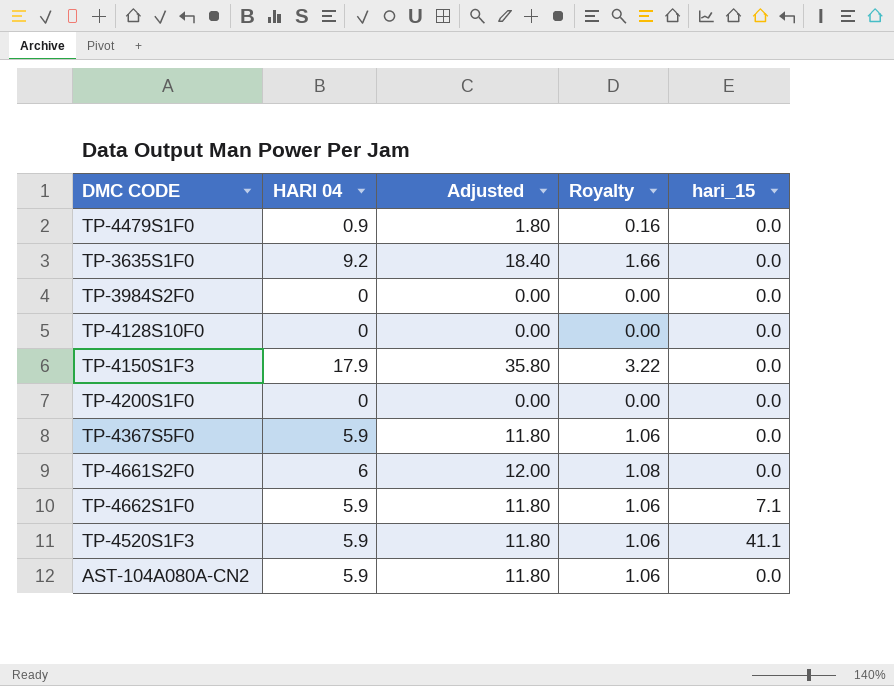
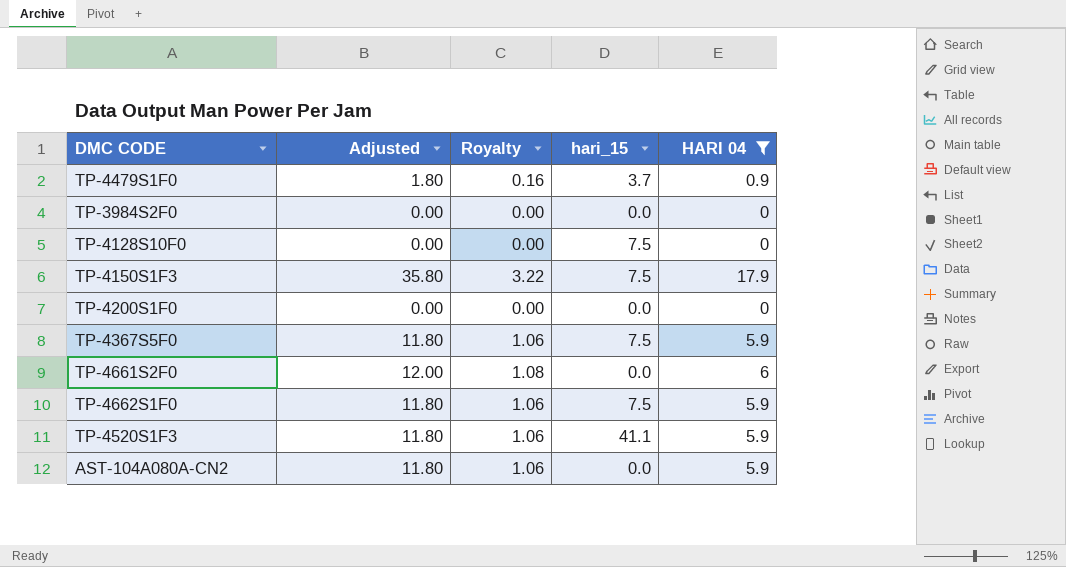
filter: none -> HARI 04 != 9.2
column HARI 04 | position: 2 -> 5
TP-4479S1F0 | hari_15: 0.0 -> 3.7
TP-4128S10F0 | hari_15: 0.0 -> 7.5
TP-4150S1F3 | hari_15: 0.0 -> 7.5
TP-4367S5F0 | hari_15: 0.0 -> 7.5
TP-4662S1F0 | hari_15: 7.1 -> 7.5

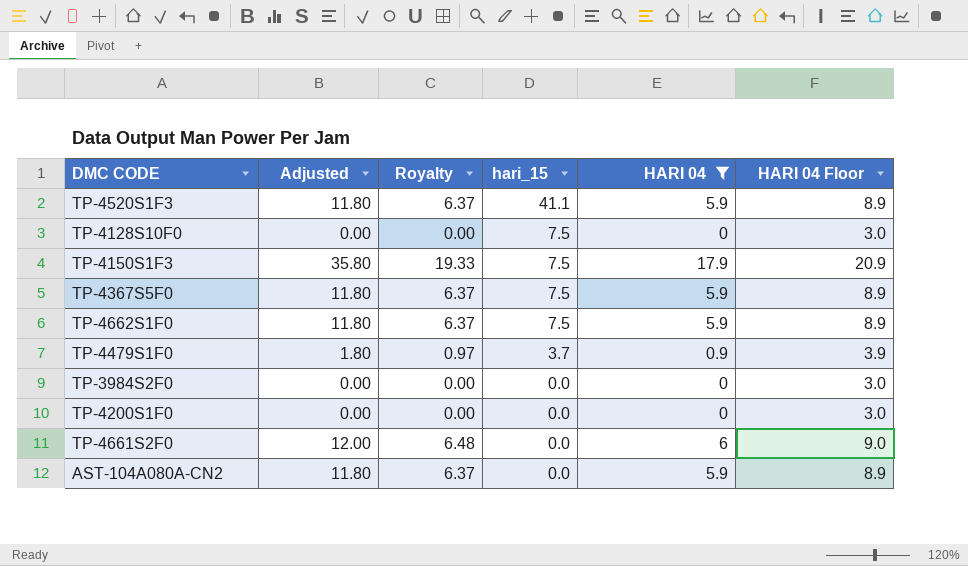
row order: none -> hari_15 descending
column Royalty | formula: [HARI 04] * 0.18 -> [HARI 04] * 1.08
column HARI 04 Floor | formula: none -> [HARI 04] + 3

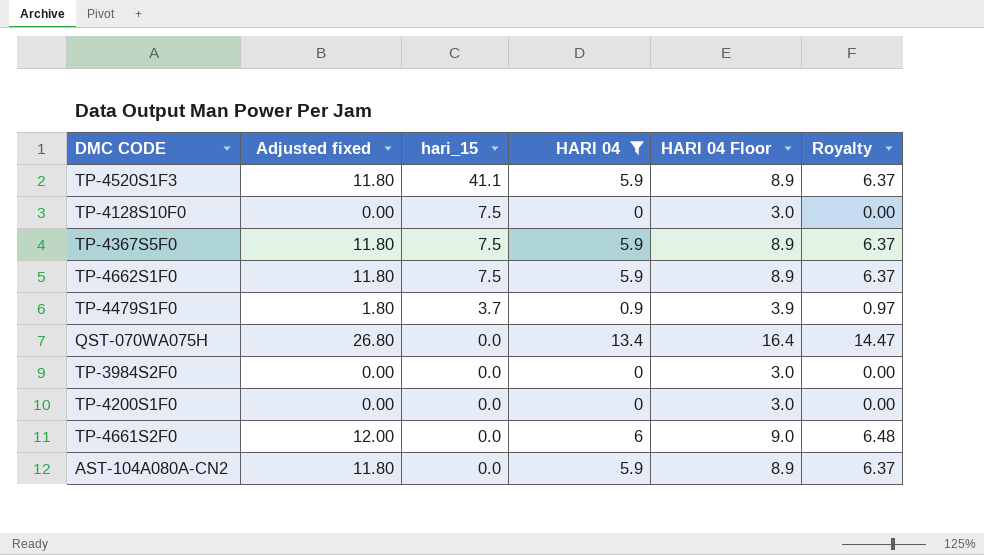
column name: Adjusted -> Adjusted fixed
column Royalty | position: 3 -> 6
row TP-4150S1F3: 35.80 | 19.33 | 7.5 | 17.9 | 20.9 -> none
row QST-070WA075H: none -> 26.80 | 0.0 | 13.4 | 16.4 | 14.47

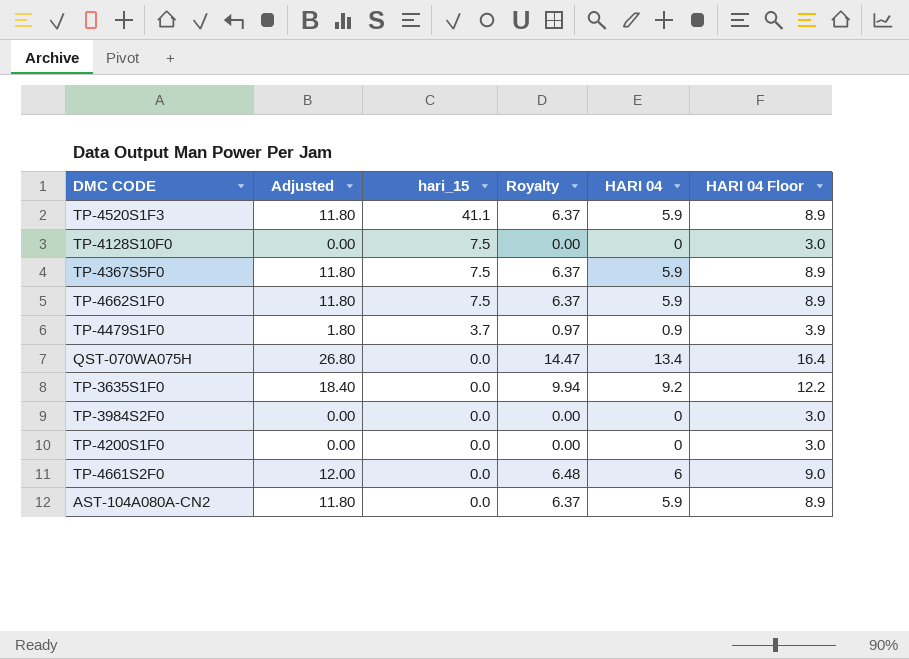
filter: HARI 04 != 9.2 -> none
column name: Adjusted fixed -> Adjusted
column Royalty | position: 6 -> 4

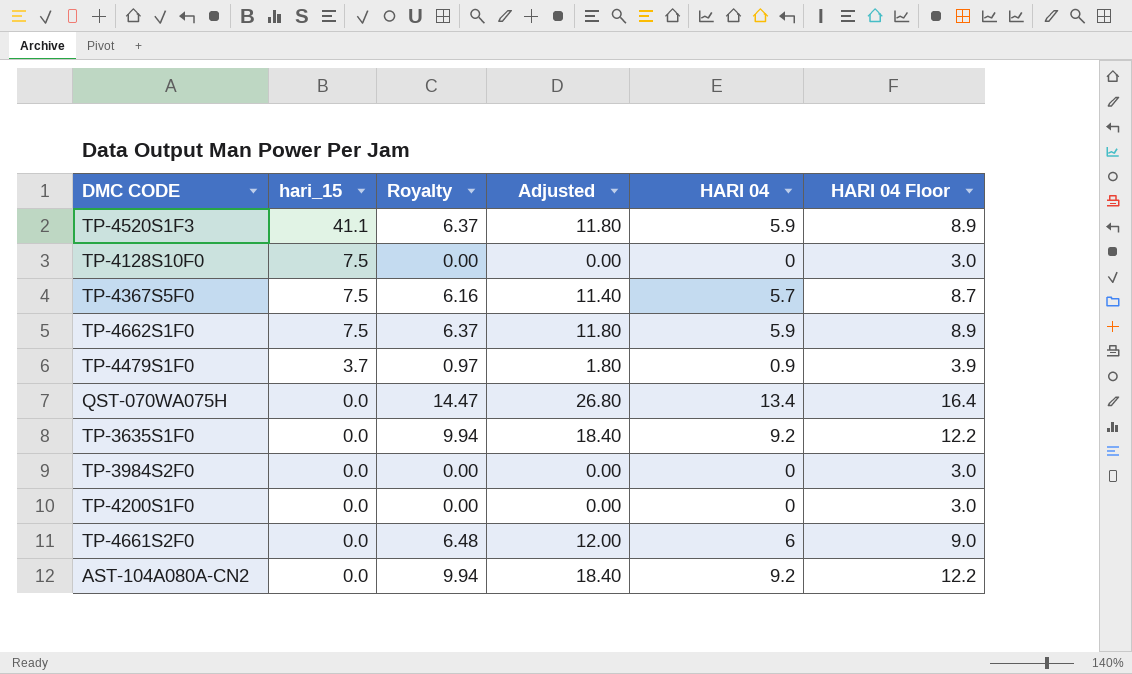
column Adjusted | position: 2 -> 4
TP-4367S5F0 | Royalty: 6.37 -> 6.16
TP-4367S5F0 | Adjusted: 11.80 -> 11.40
TP-4367S5F0 | HARI 04: 5.9 -> 5.7
TP-4367S5F0 | HARI 04 Floor: 8.9 -> 8.7
AST-104A080A-CN2 | Royalty: 6.37 -> 9.94
AST-104A080A-CN2 | Adjusted: 11.80 -> 18.40
AST-104A080A-CN2 | HARI 04: 5.9 -> 9.2
AST-104A080A-CN2 | HARI 04 Floor: 8.9 -> 12.2

